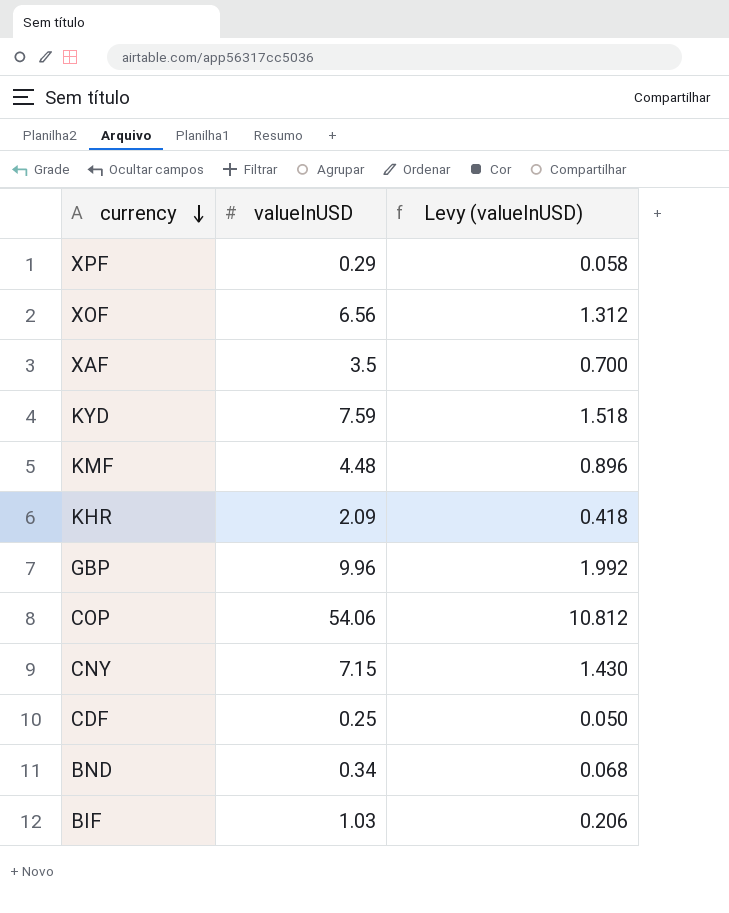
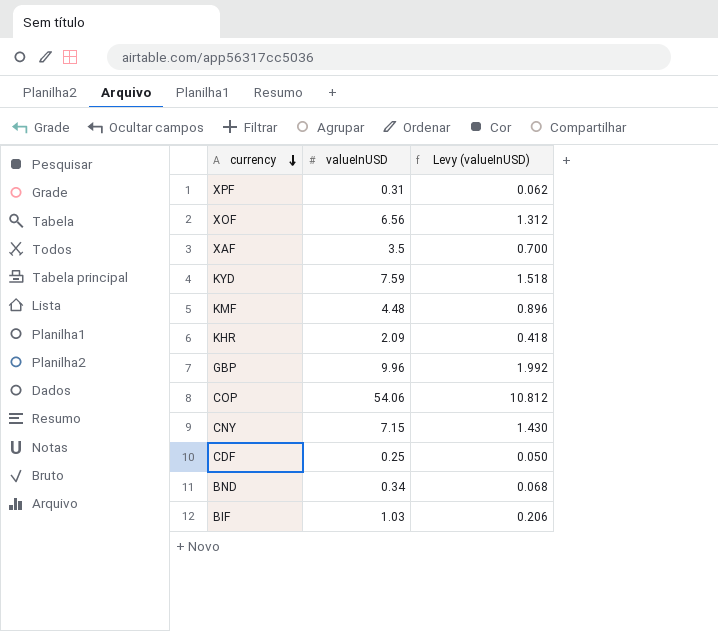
XPF | valueInUSD: 0.29 -> 0.31
XPF | Levy (valueInUSD): 0.058 -> 0.062

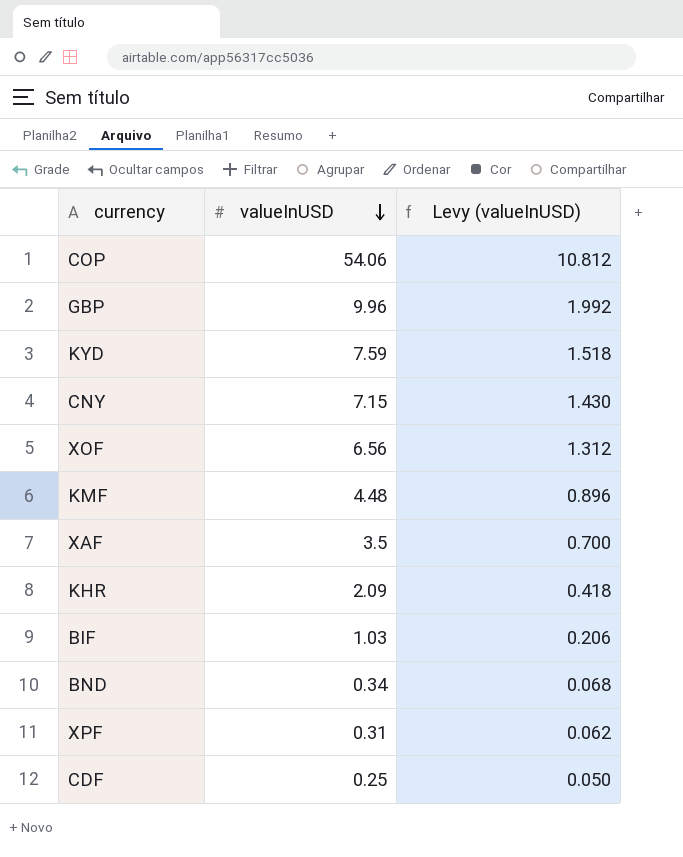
row order: currency descending -> valueInUSD descending

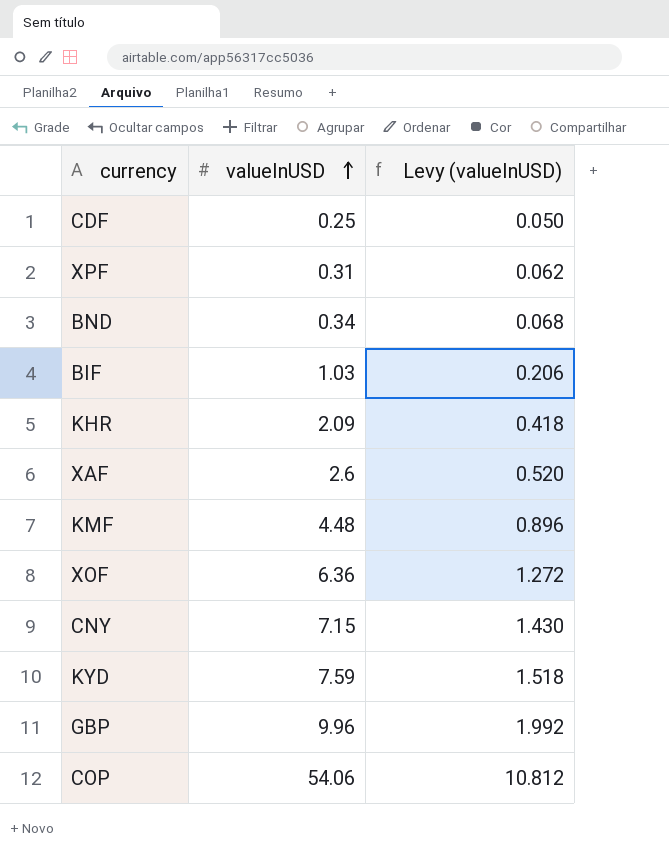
row order: valueInUSD descending -> valueInUSD ascending
XAF | valueInUSD: 3.5 -> 2.6
XAF | Levy (valueInUSD): 0.700 -> 0.520
XOF | valueInUSD: 6.56 -> 6.36
XOF | Levy (valueInUSD): 1.312 -> 1.272

